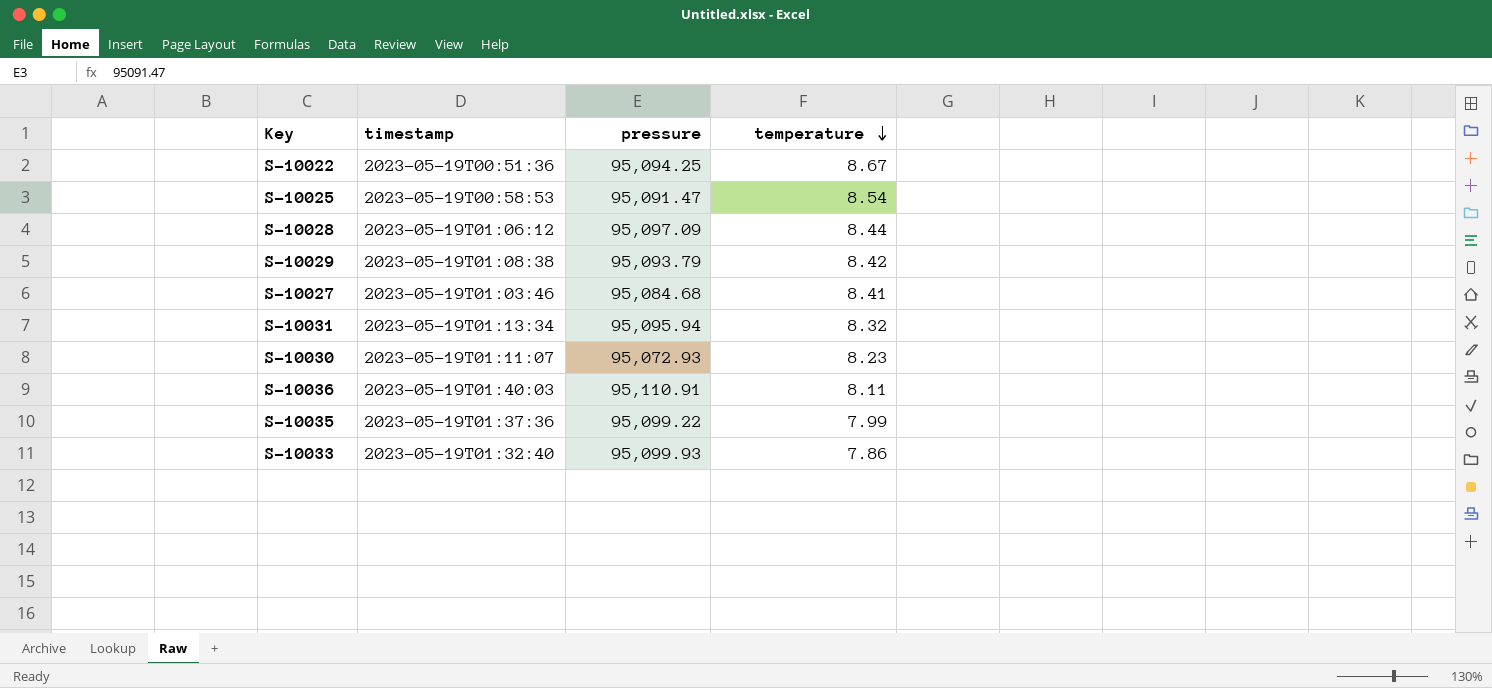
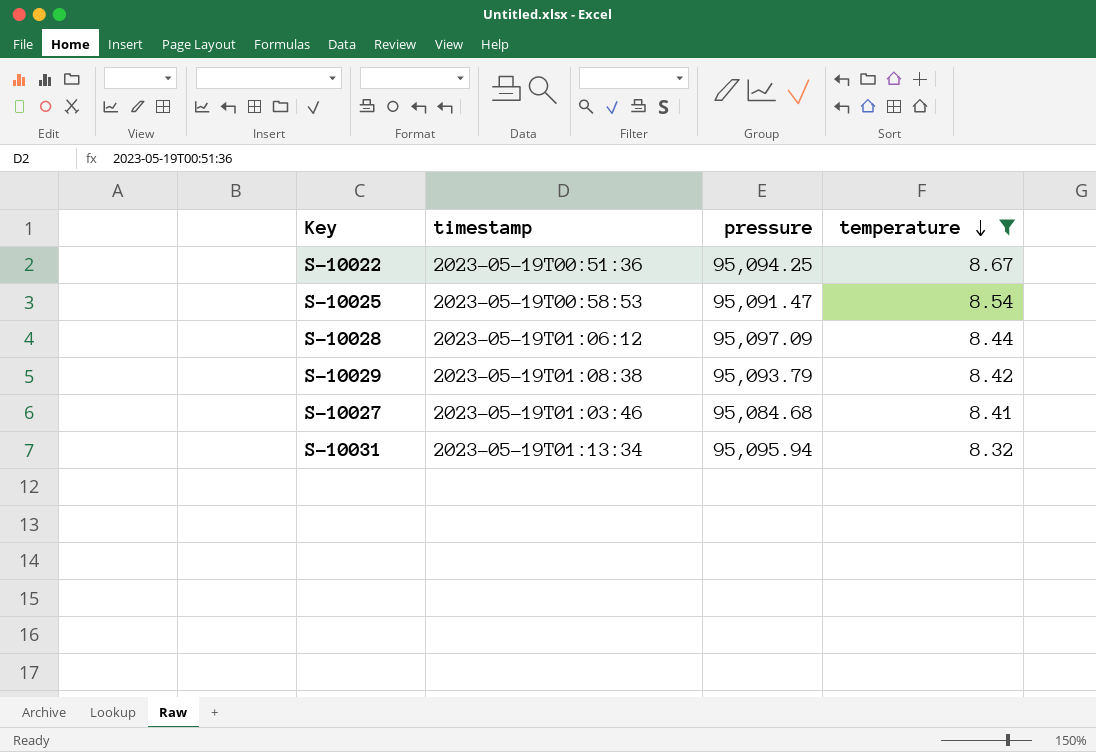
filter: none -> temperature >= 8.32

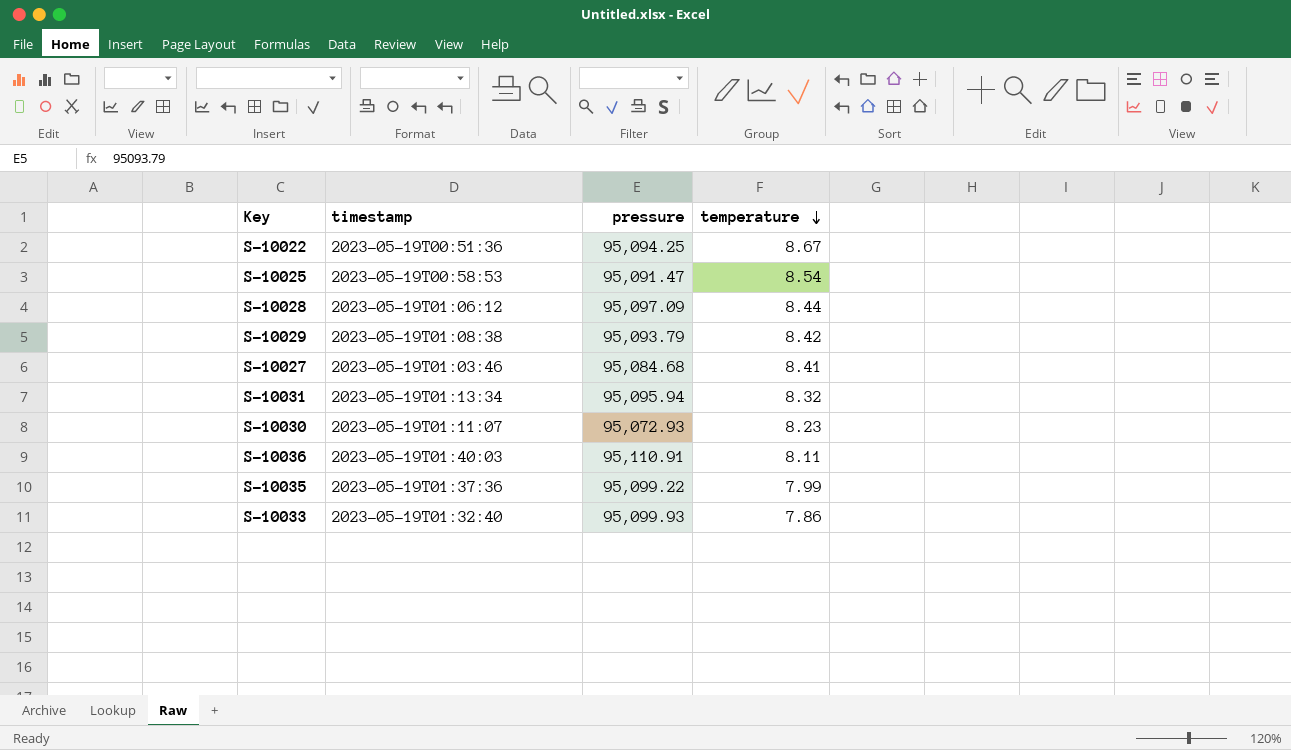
filter: temperature >= 8.32 -> none

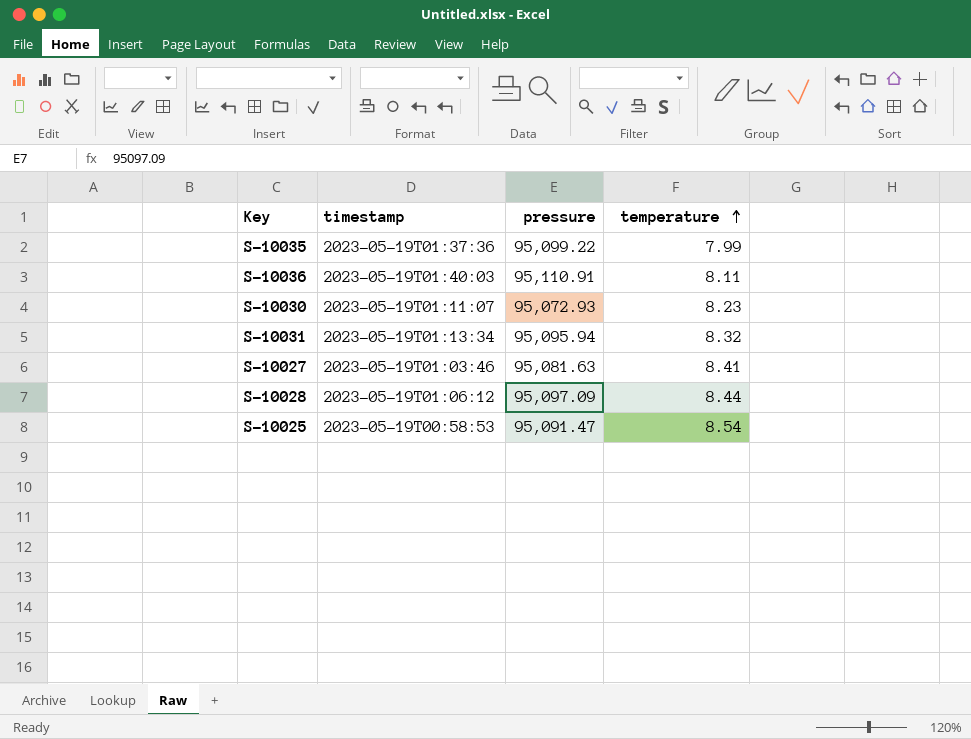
row order: temperature descending -> temperature ascending
row S-10022: 2023-05-19T00:51:36 | 95,094.25 | 8.67 -> none
row S-10029: 2023-05-19T01:08:38 | 95,093.79 | 8.42 -> none
row S-10033: 2023-05-19T01:32:40 | 95,099.93 | 7.86 -> none
S-10027 | pressure: 95,084.68 -> 95,081.63

